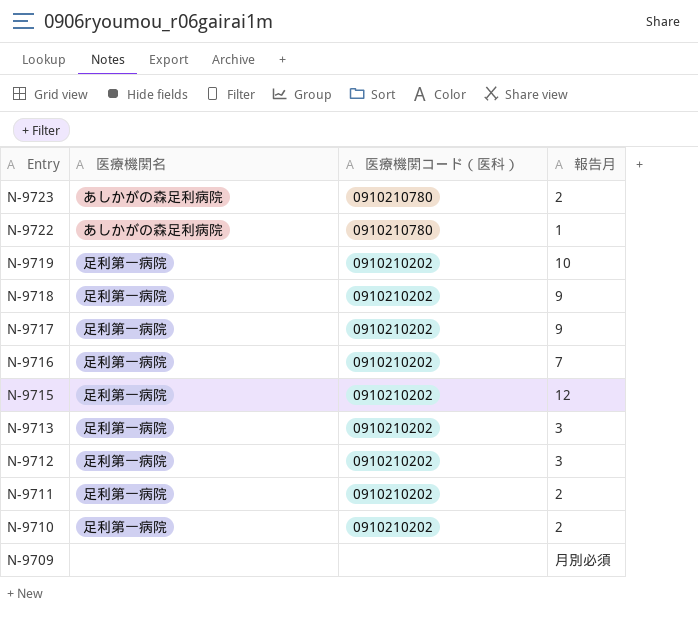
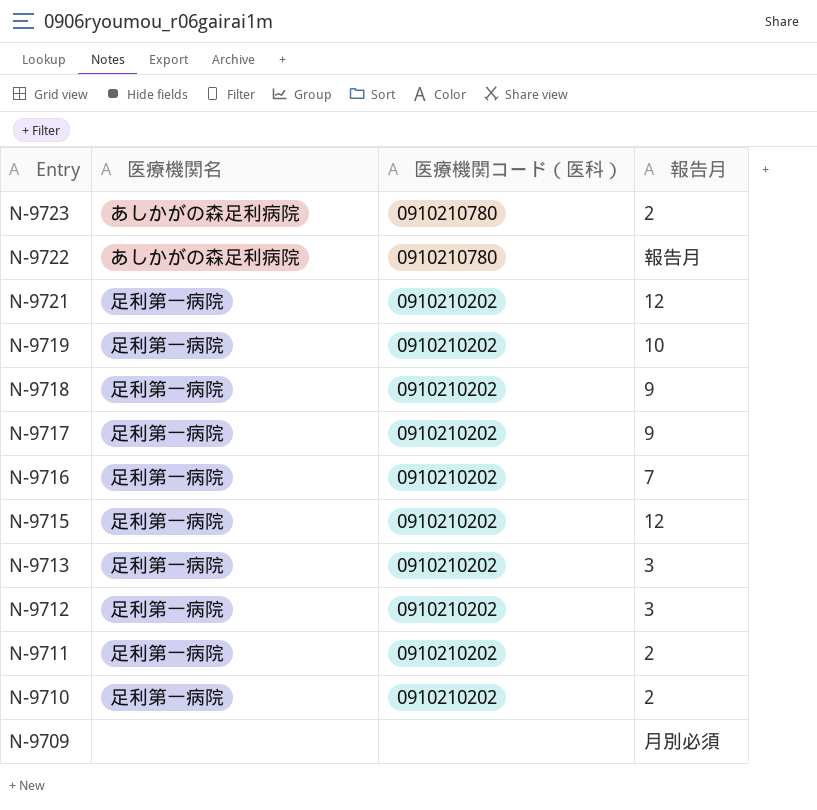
N-9722 | 報告月: 1 -> 報告月
row N-9721: none -> 足利第一病院 | 0910210202 | 12

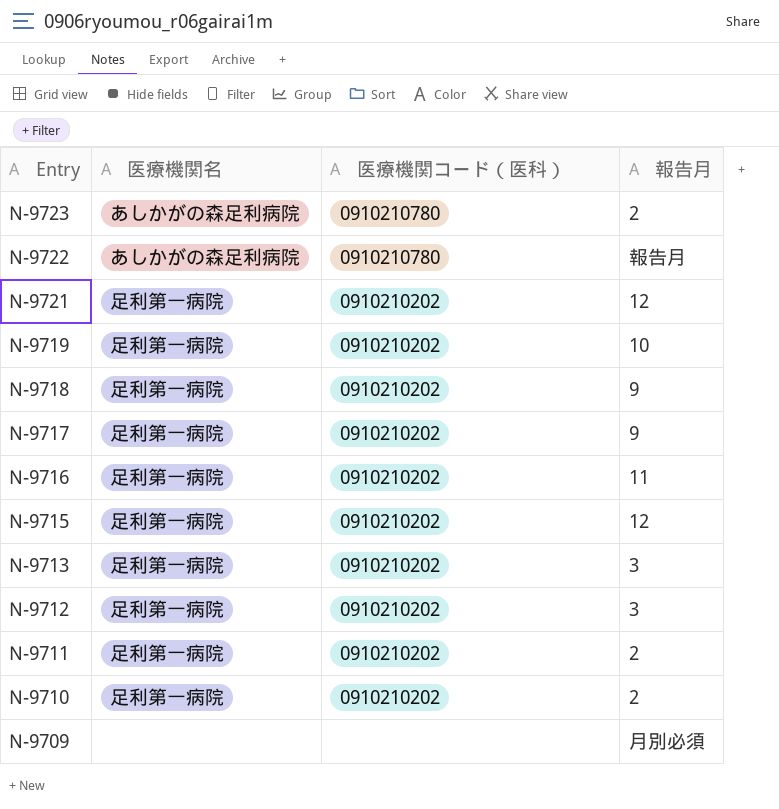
N-9716 | 報告月: 7 -> 11

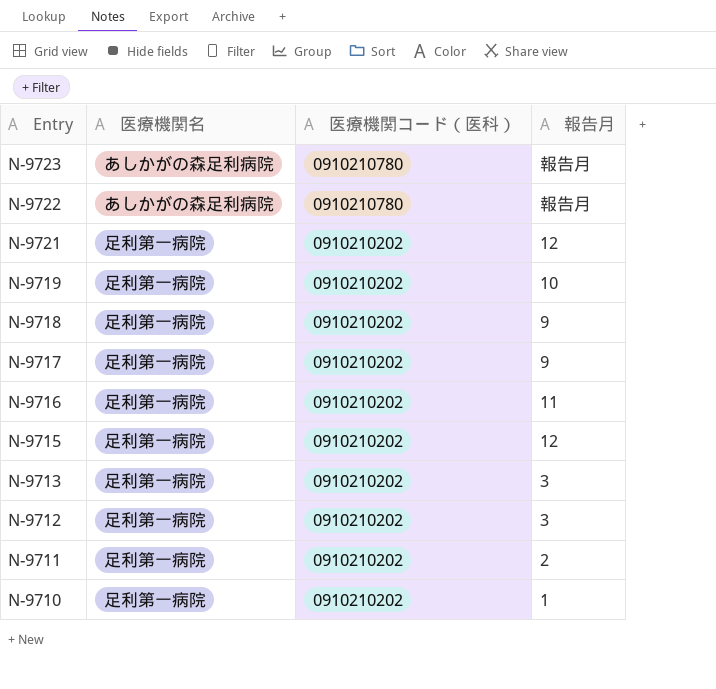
row N-9709: none | none | 月別必須 -> none
N-9723 | 報告月: 2 -> 報告月
N-9710 | 報告月: 2 -> 1

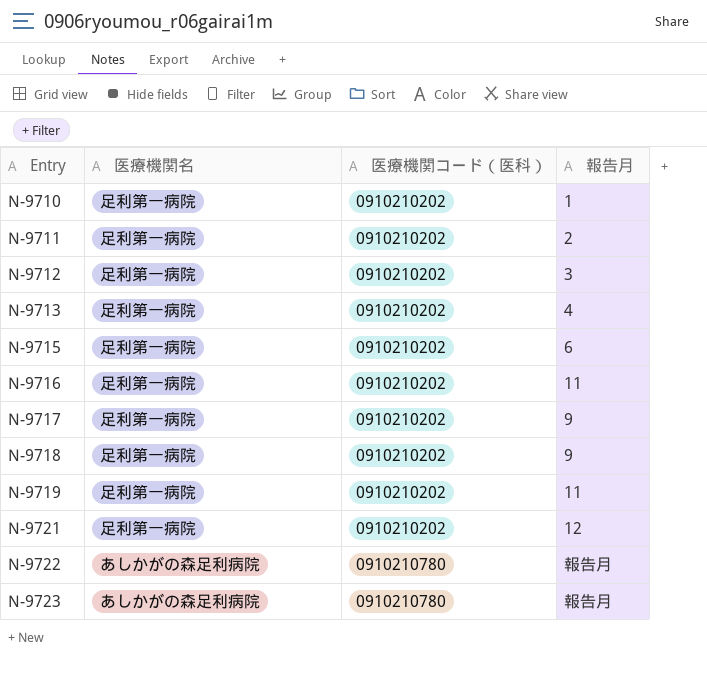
row order: Entry descending -> Entry ascending
N-9713 | 報告月: 3 -> 4
N-9715 | 報告月: 12 -> 6
N-9719 | 報告月: 10 -> 11

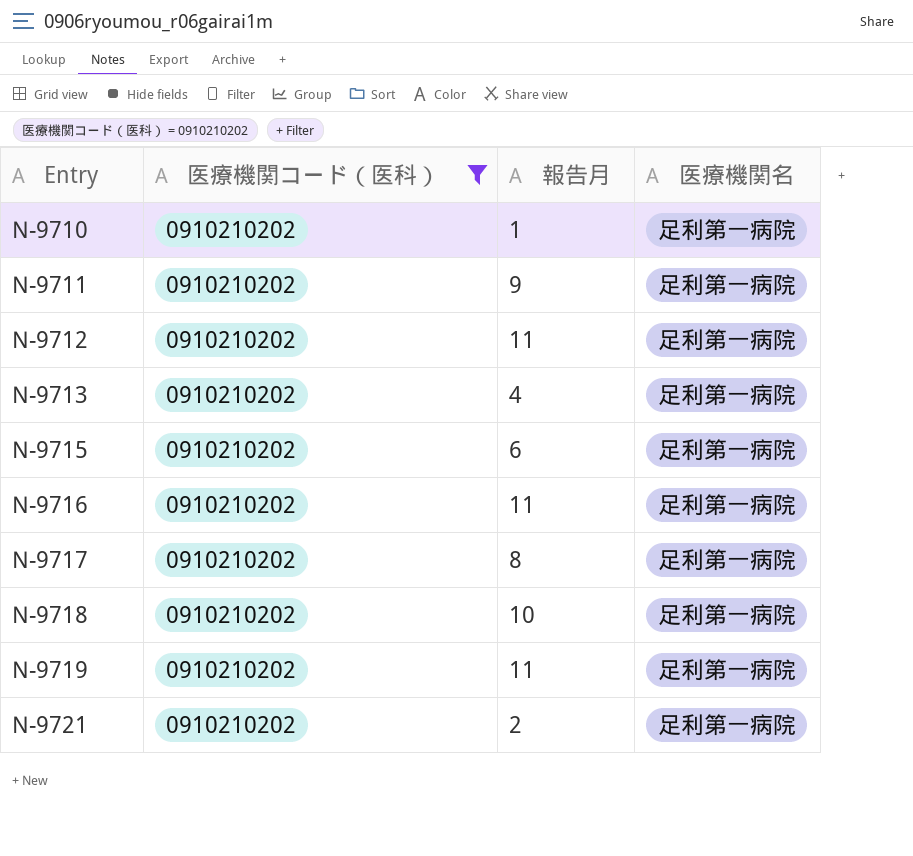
filter: none -> 医療機関コード（医科） = 0910210202
column 医療機関名 | position: 2 -> 4
N-9711 | 報告月: 2 -> 9
N-9712 | 報告月: 3 -> 11
N-9717 | 報告月: 9 -> 8
N-9718 | 報告月: 9 -> 10
N-9721 | 報告月: 12 -> 2

